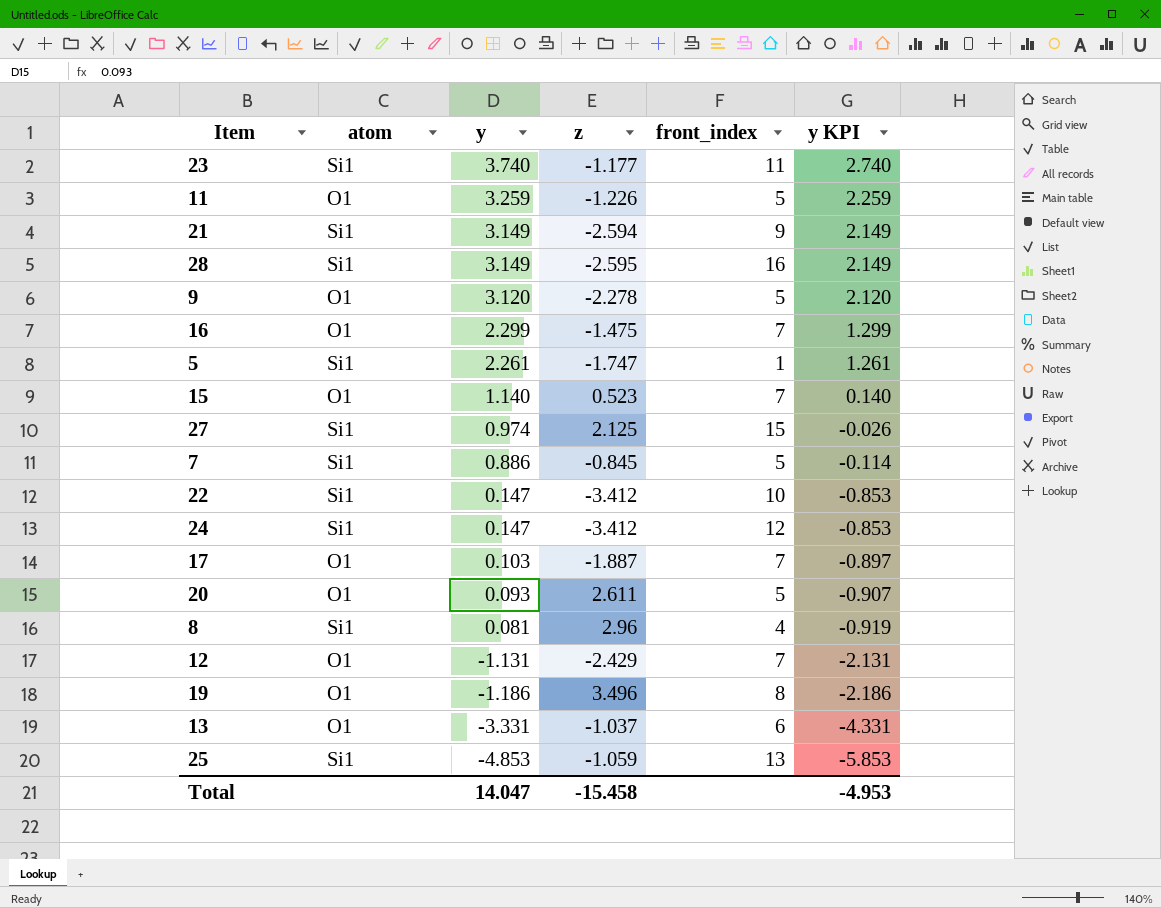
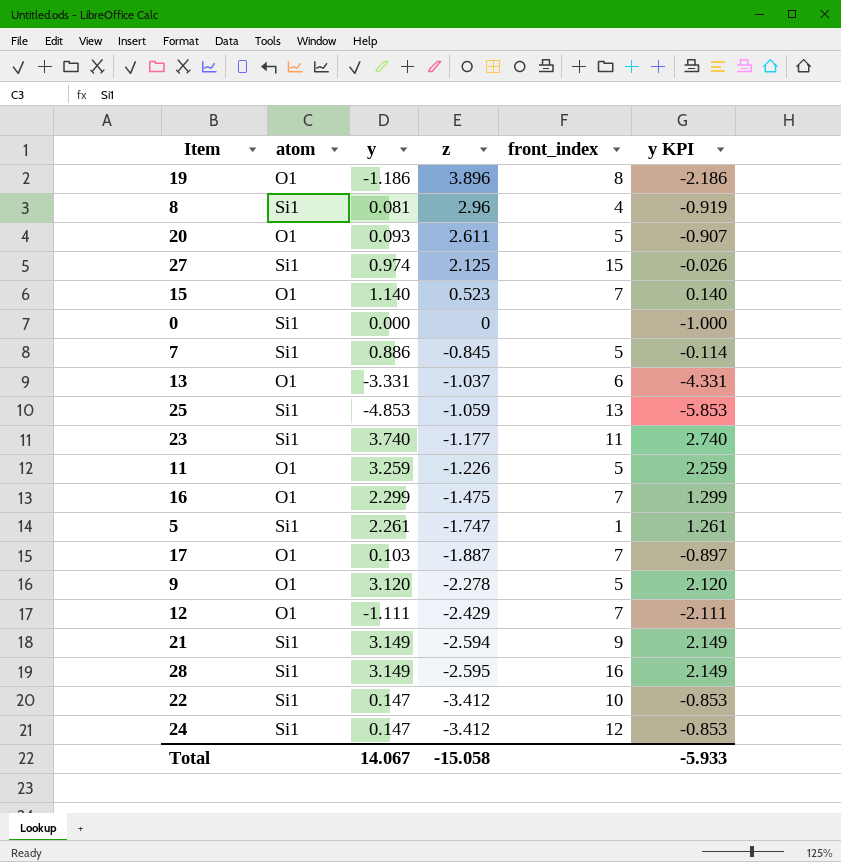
row order: y descending -> z descending
19 | z: 3.496 -> 3.896
row 0: none -> Si1 | 0.000 | 0 | none | -1.000
12 | y: -1.131 -> -1.111
12 | y KPI: -2.131 -> -2.111
Total | y: 14.047 -> 14.067
Total | z: -15.458 -> -15.058
Total | y KPI: -4.953 -> -5.933

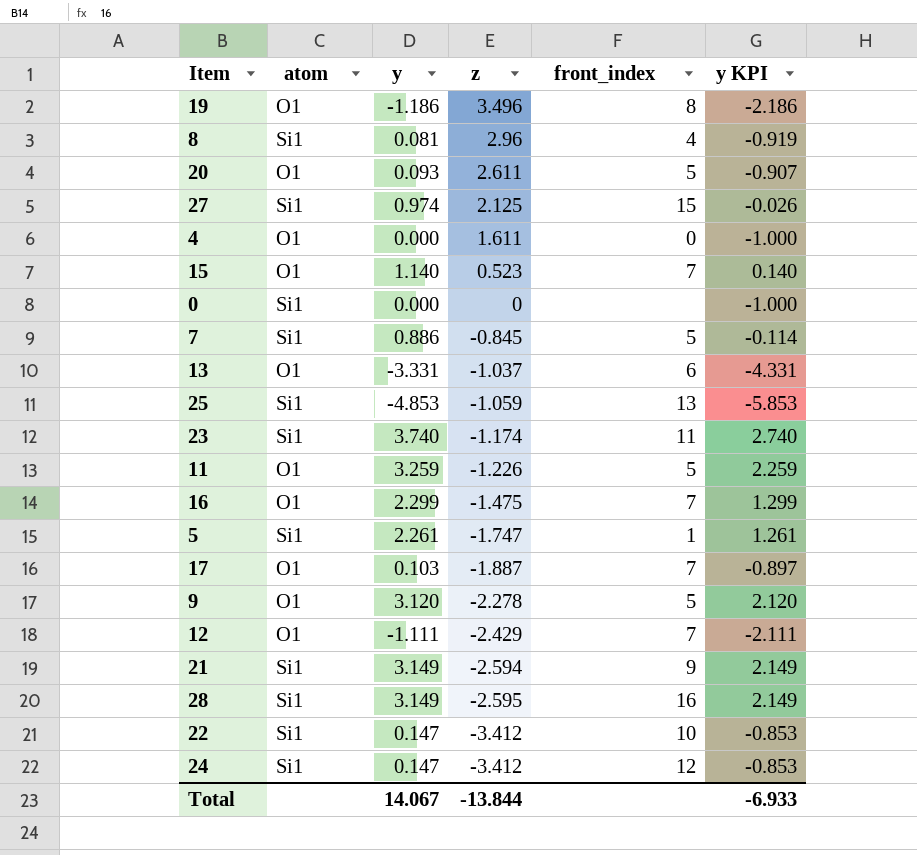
19 | z: 3.896 -> 3.496
row 4: none -> O1 | 0.000 | 1.611 | 0 | -1.000
23 | z: -1.177 -> -1.174
Total | z: -15.058 -> -13.844
Total | y KPI: -5.933 -> -6.933

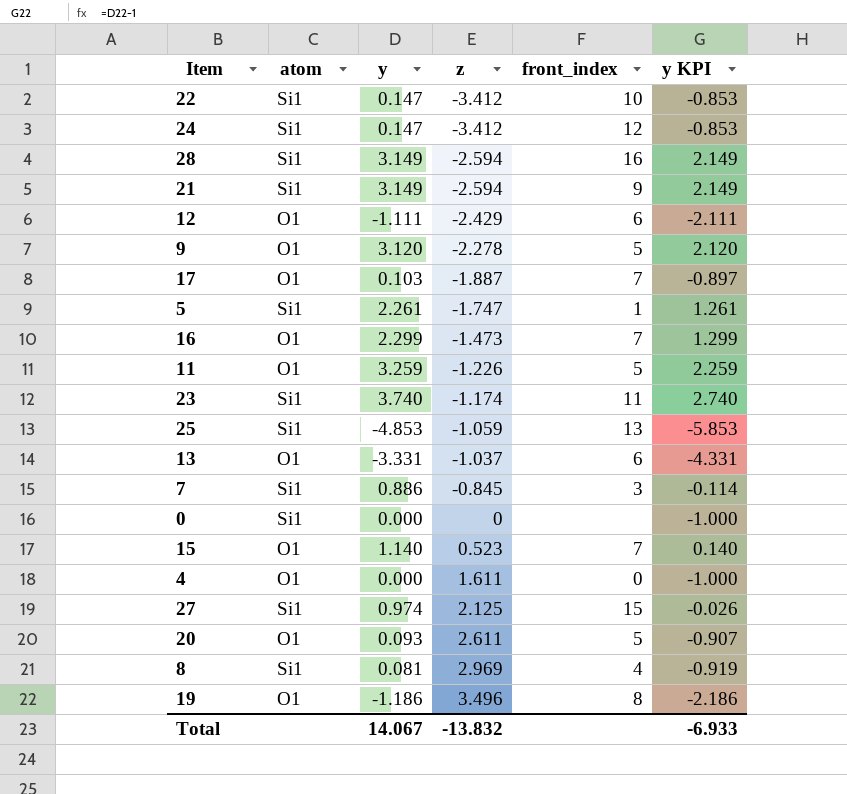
row order: z descending -> z ascending
28 | z: -2.595 -> -2.594
12 | front_index: 7 -> 6
16 | z: -1.475 -> -1.473
7 | front_index: 5 -> 3
8 | z: 2.96 -> 2.969
Total | z: -13.844 -> -13.832

